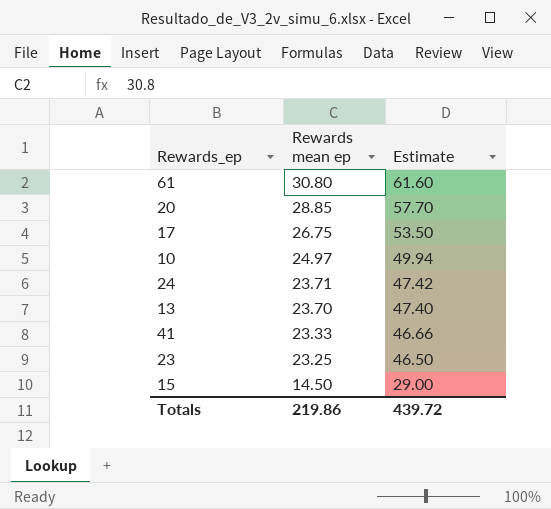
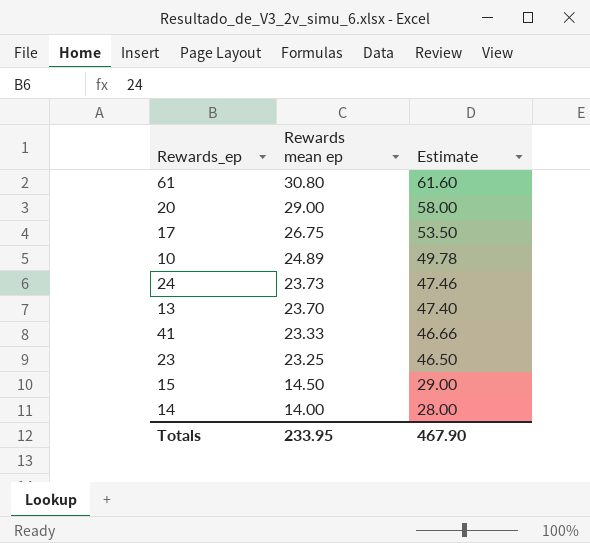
20 | Rewards mean ep: 28.85 -> 29.00
20 | Estimate: 57.70 -> 58.00
10 | Rewards mean ep: 24.97 -> 24.89
10 | Estimate: 49.94 -> 49.78
24 | Rewards mean ep: 23.71 -> 23.73
24 | Estimate: 47.42 -> 47.46
row 14: none -> 14.00 | 28.00
Totals | Rewards mean ep: 219.86 -> 233.95
Totals | Estimate: 439.72 -> 467.90

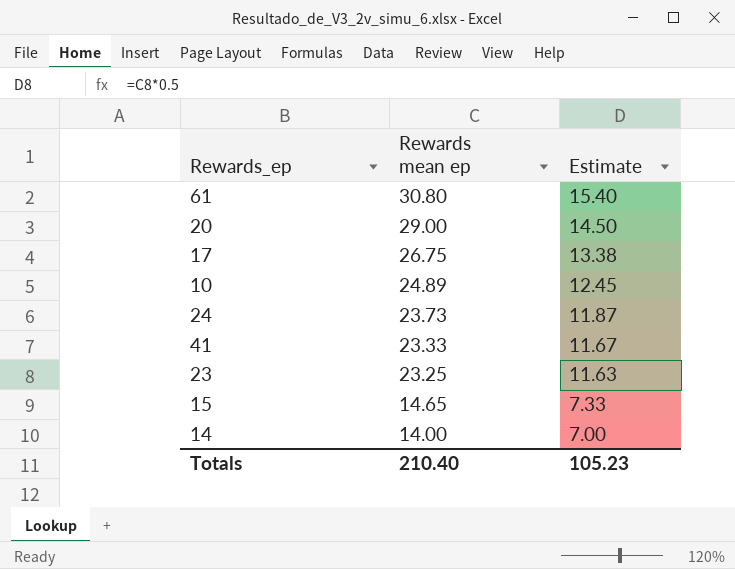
column Estimate | formula: [Rewards mean ep] * 2 -> [Rewards mean ep] * 0.5
row 13: 23.70 | 47.40 -> none
15 | Rewards mean ep: 14.50 -> 14.65
Totals | Rewards mean ep: 233.95 -> 210.40
Totals | Estimate: 467.90 -> 105.23

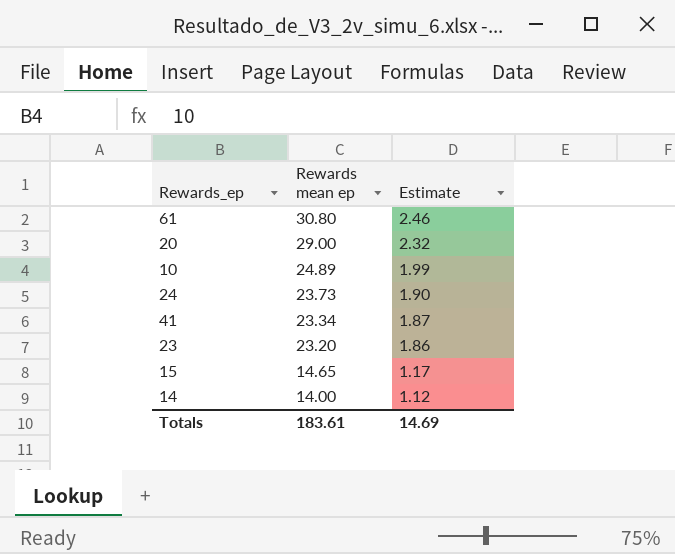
column Estimate | formula: [Rewards mean ep] * 0.5 -> [Rewards mean ep] * 0.08
row 17: 26.75 | 13.38 -> none
41 | Rewards mean ep: 23.33 -> 23.34
23 | Rewards mean ep: 23.25 -> 23.20
Totals | Rewards mean ep: 210.40 -> 183.61
Totals | Estimate: 105.23 -> 14.69

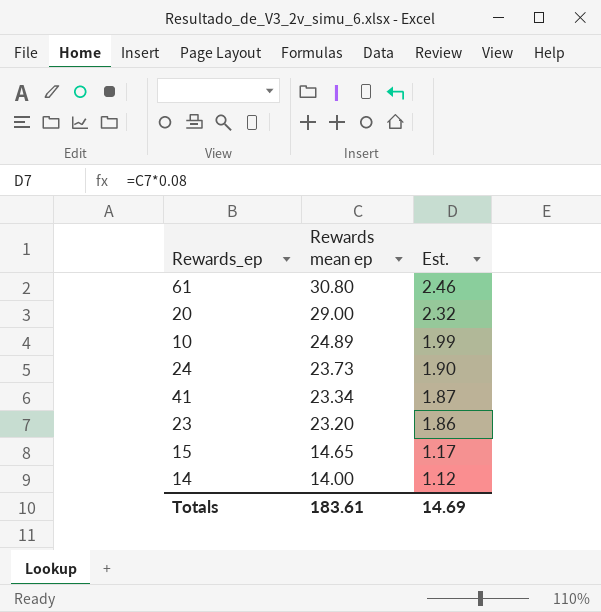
column name: Estimate -> Est.

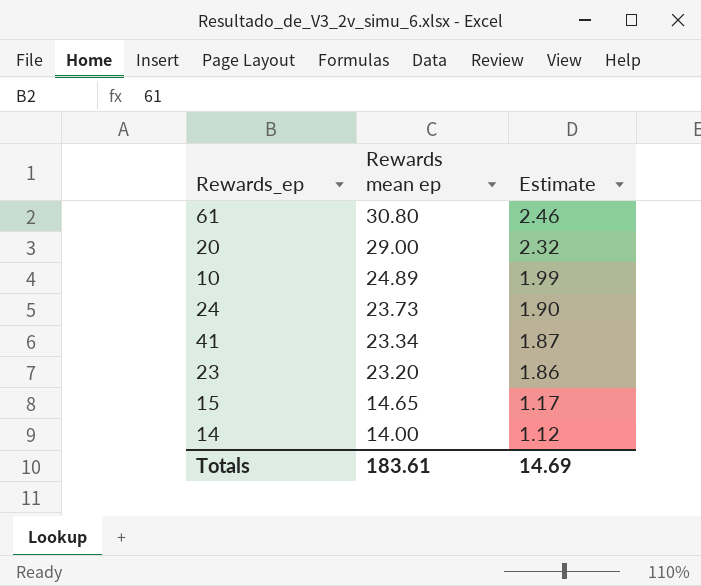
column name: Est. -> Estimate

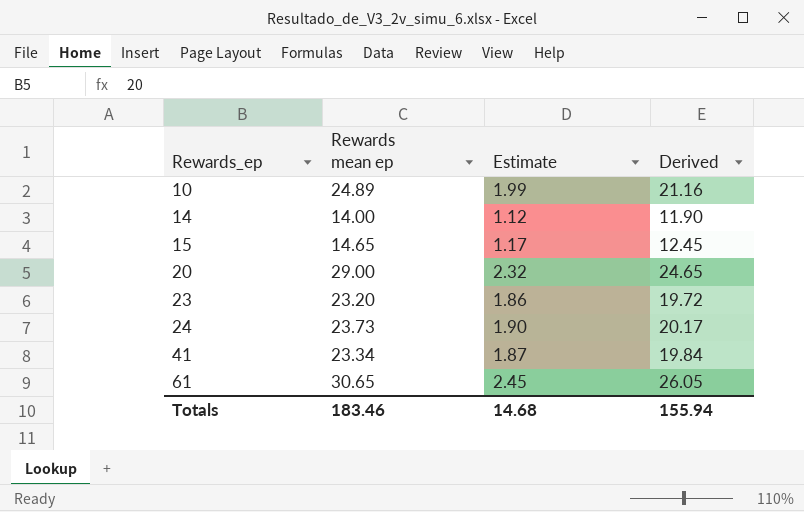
row order: Rewards mean ep descending -> Rewards_ep ascending
column Derived | formula: none -> [Rewards mean ep] * 0.85
61 | Rewards mean ep: 30.80 -> 30.65
61 | Estimate: 2.46 -> 2.45
Totals | Rewards mean ep: 183.61 -> 183.46
Totals | Estimate: 14.69 -> 14.68

